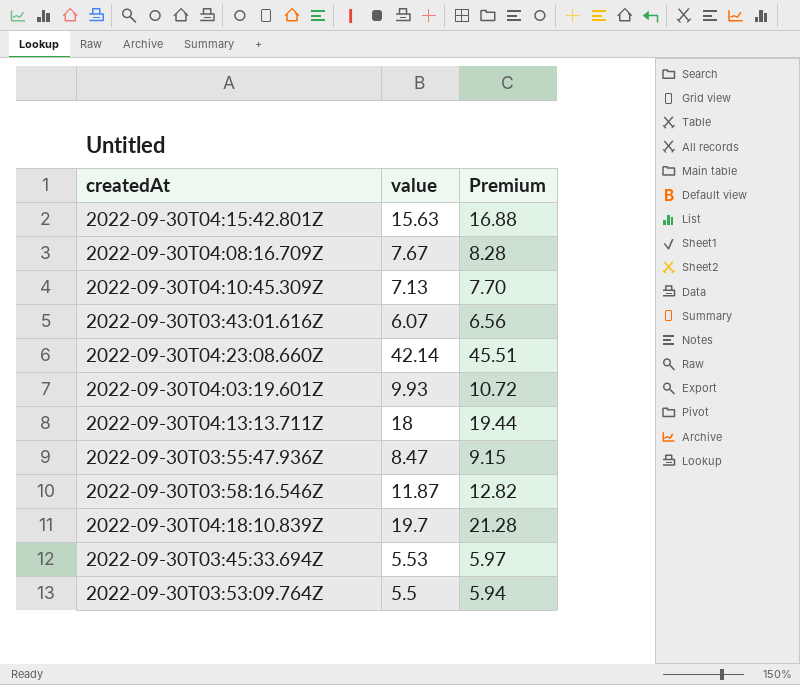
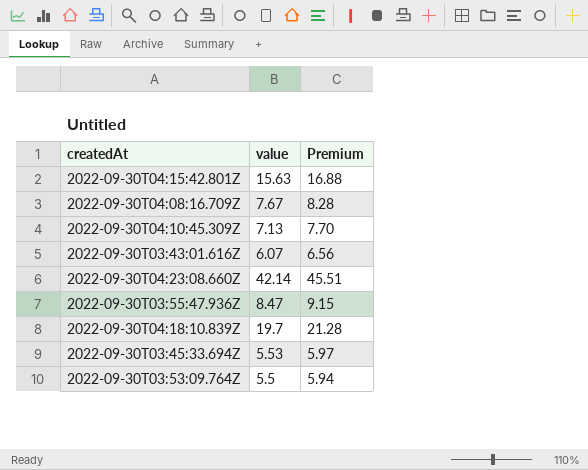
row 2022-09-30T04:03:19.601Z: 9.93 | 10.72 -> none
row 2022-09-30T04:13:13.711Z: 18 | 19.44 -> none
row 2022-09-30T03:58:16.546Z: 11.87 | 12.82 -> none

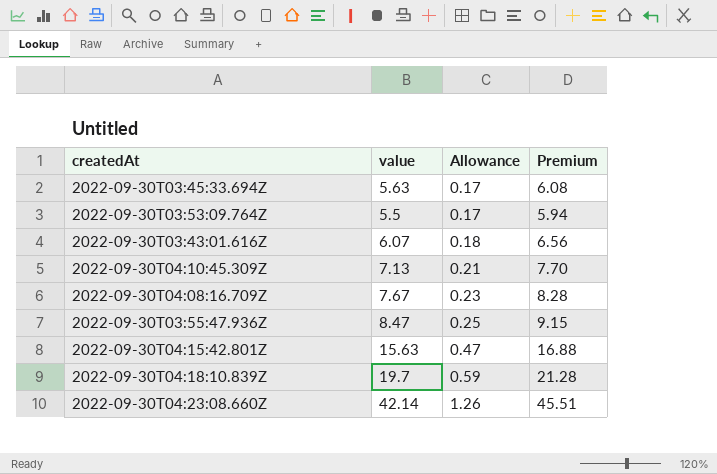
row order: none -> Allowance ascending
column Allowance | formula: none -> [value] * 0.03
2022-09-30T03:45:33.694Z | value: 5.53 -> 5.63
2022-09-30T03:45:33.694Z | Premium: 5.97 -> 6.08

